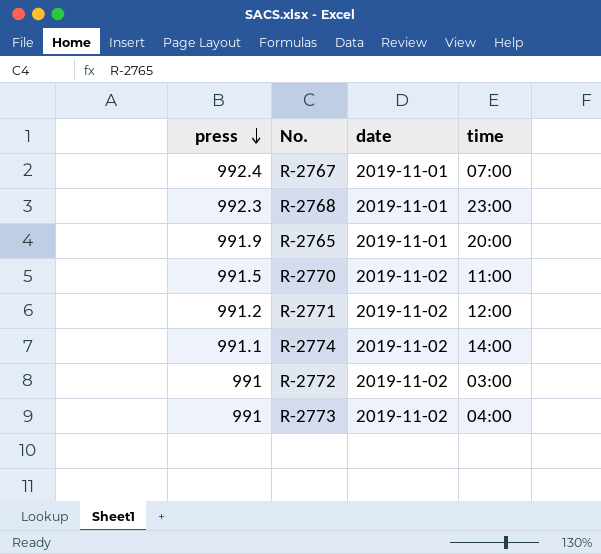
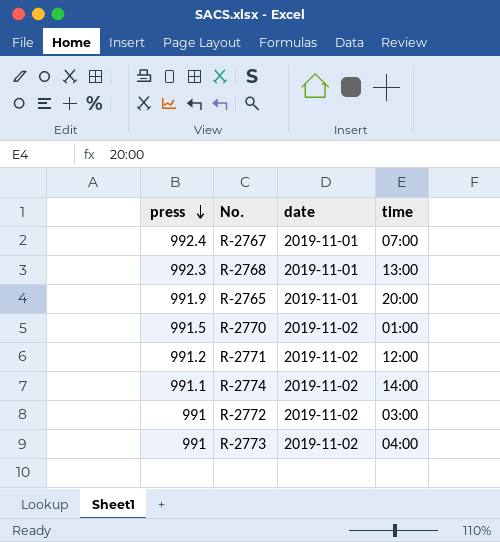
R-2768 | time: 23:00 -> 13:00
R-2770 | time: 11:00 -> 01:00

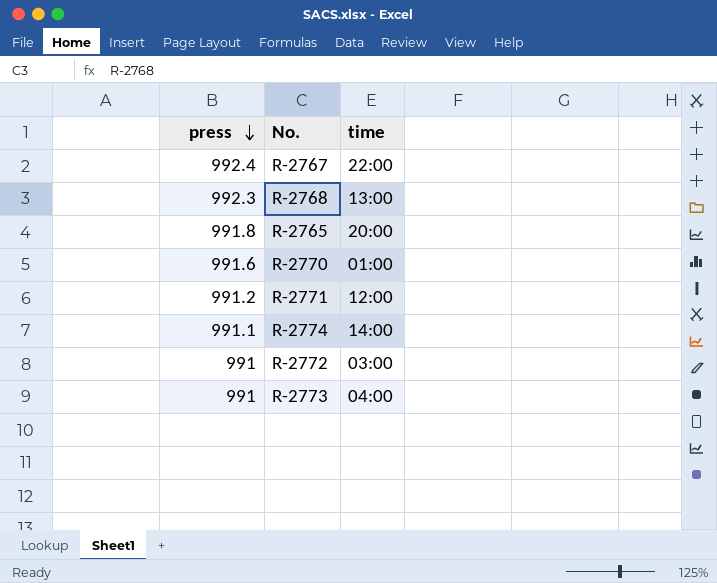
column date | position: 3 -> none
R-2767 | time: 07:00 -> 22:00
R-2765 | press: 991.9 -> 991.8
R-2770 | press: 991.5 -> 991.6

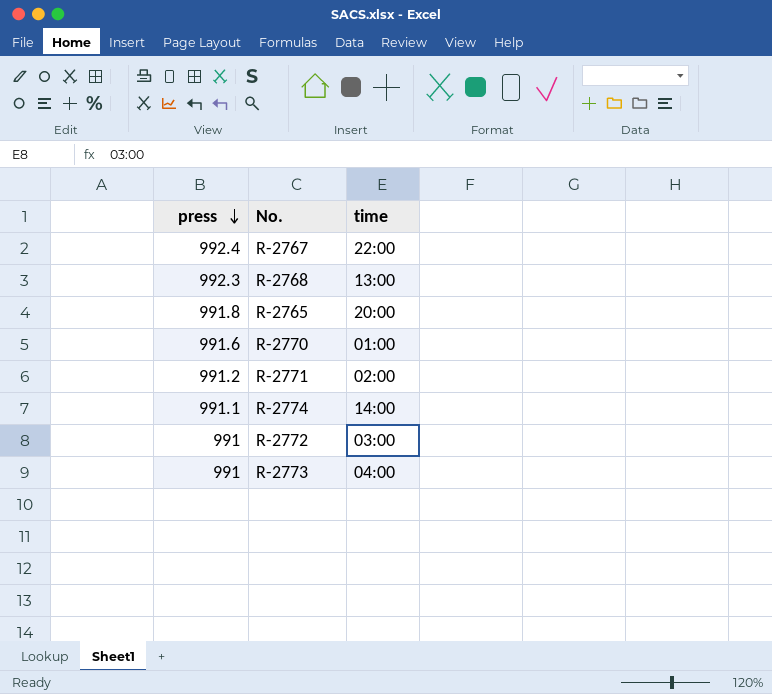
R-2771 | time: 12:00 -> 02:00

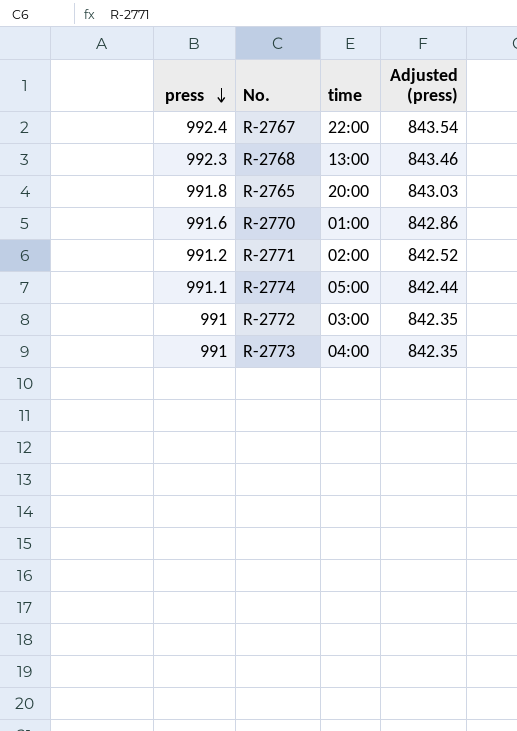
column Adjusted (press) | formula: none -> [press] * 0.85
R-2774 | time: 14:00 -> 05:00

